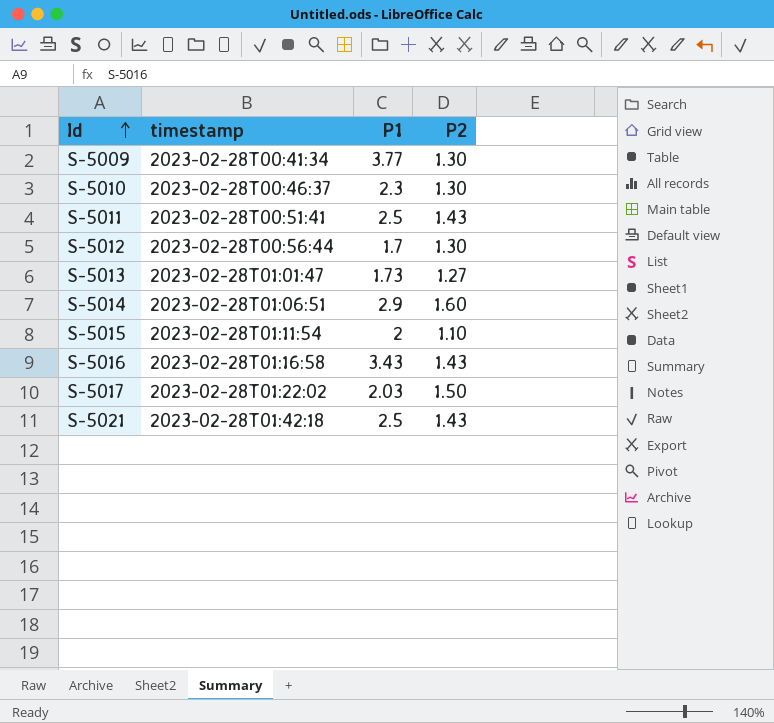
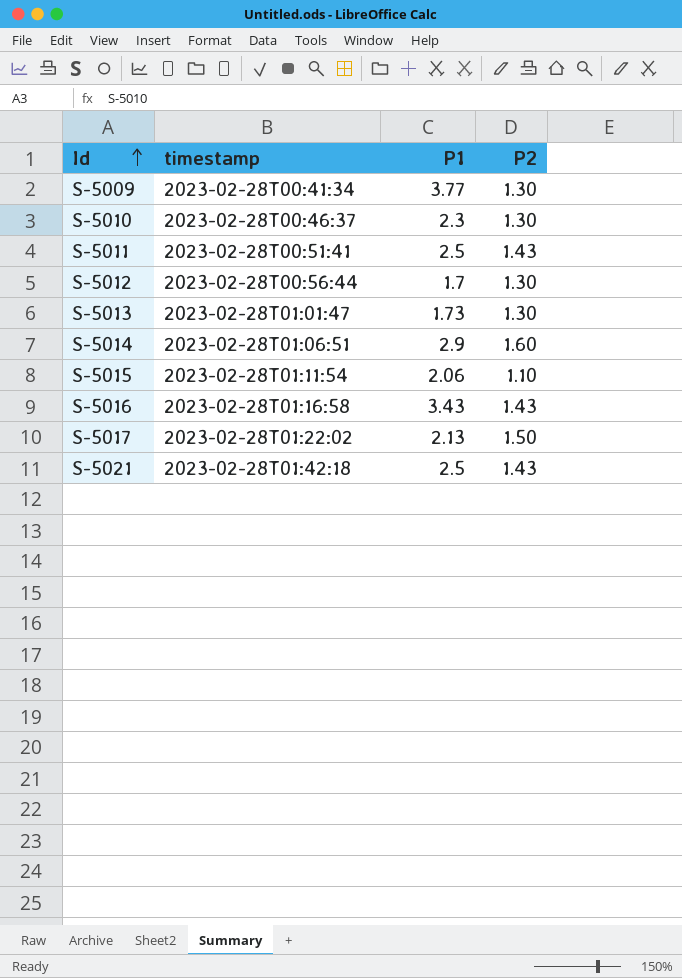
S-5013 | P2: 1.27 -> 1.30
S-5015 | P1: 2 -> 2.06
S-5017 | P1: 2.03 -> 2.13

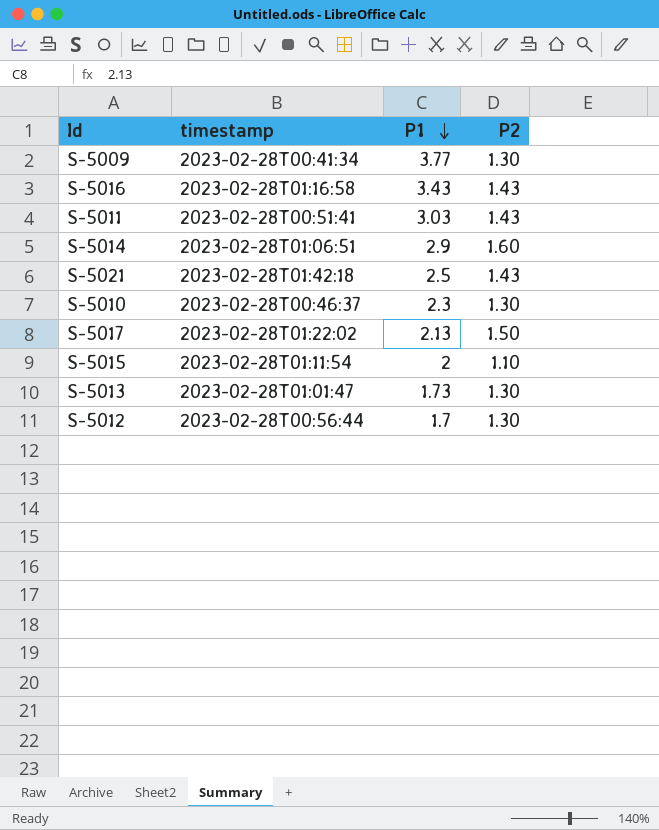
row order: Id ascending -> P1 descending
S-5011 | P1: 2.5 -> 3.03
S-5015 | P1: 2.06 -> 2

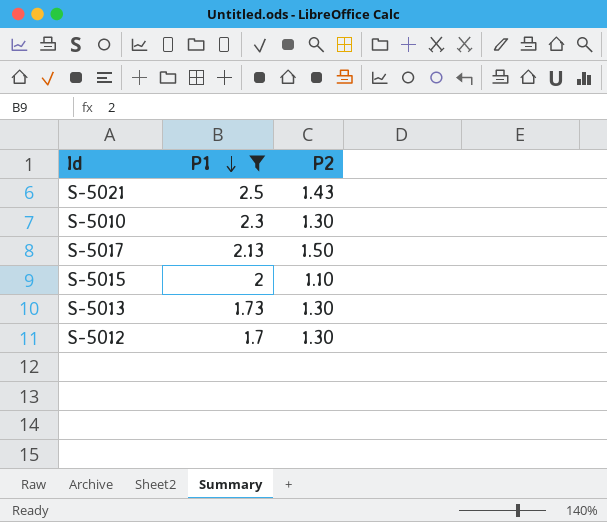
filter: none -> P1 <= 2.5
column timestamp | position: 2 -> none

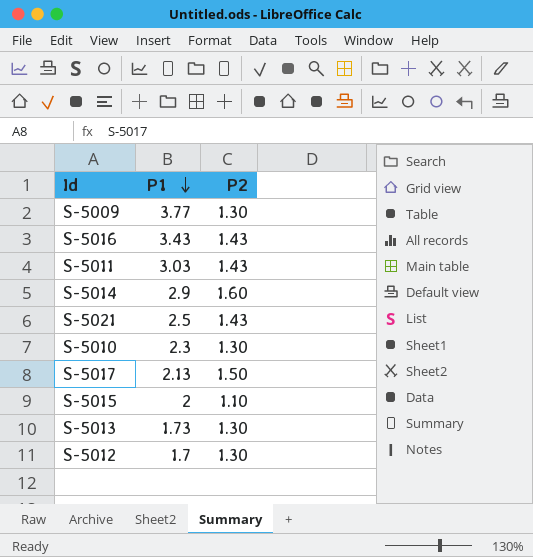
filter: P1 <= 2.5 -> none

